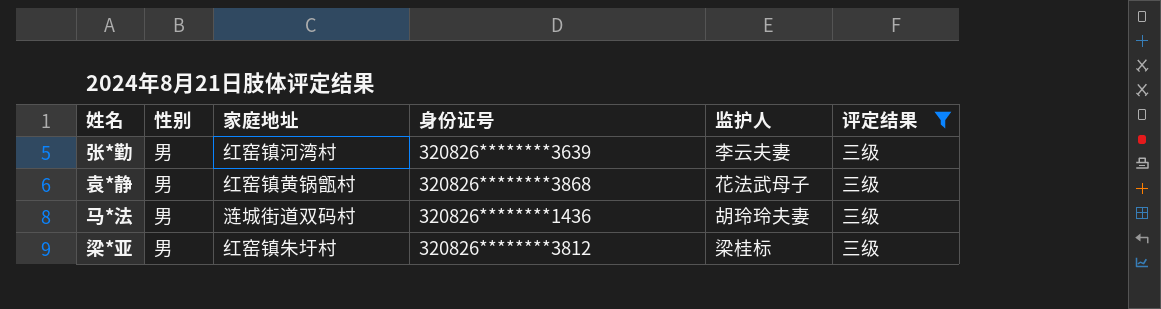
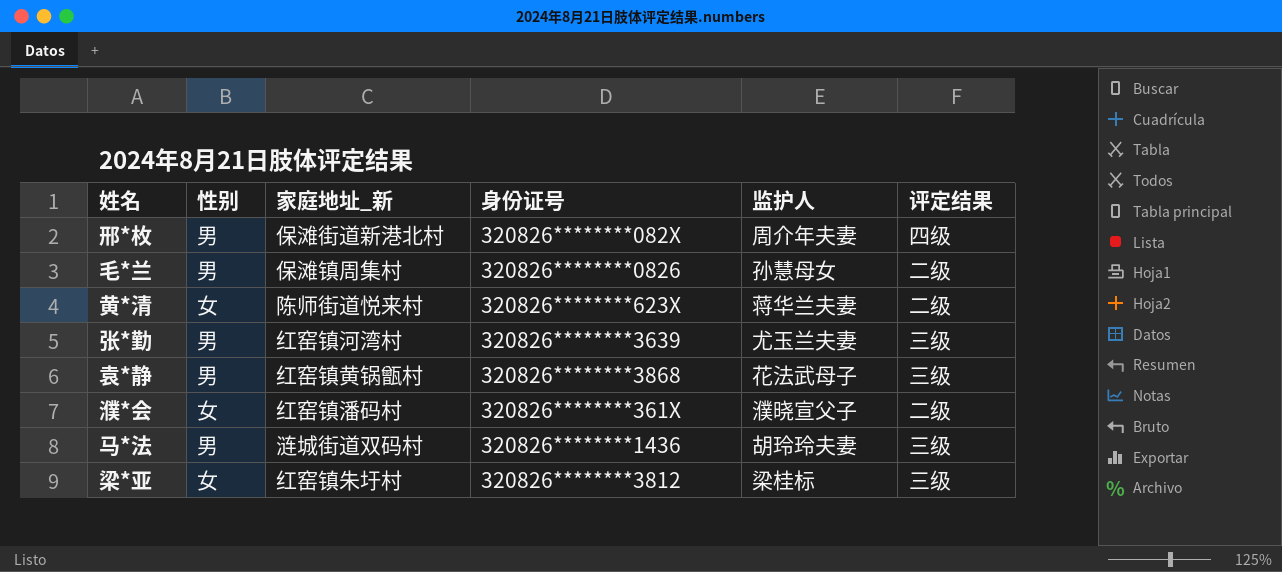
filter: 评定结果 = 三级 -> none
column name: 家庭地址 -> 家庭地址_新
张*勤 | 监护人: 李云夫妻 -> 尤玉兰夫妻
梁*亚 | 性别: 男 -> 女

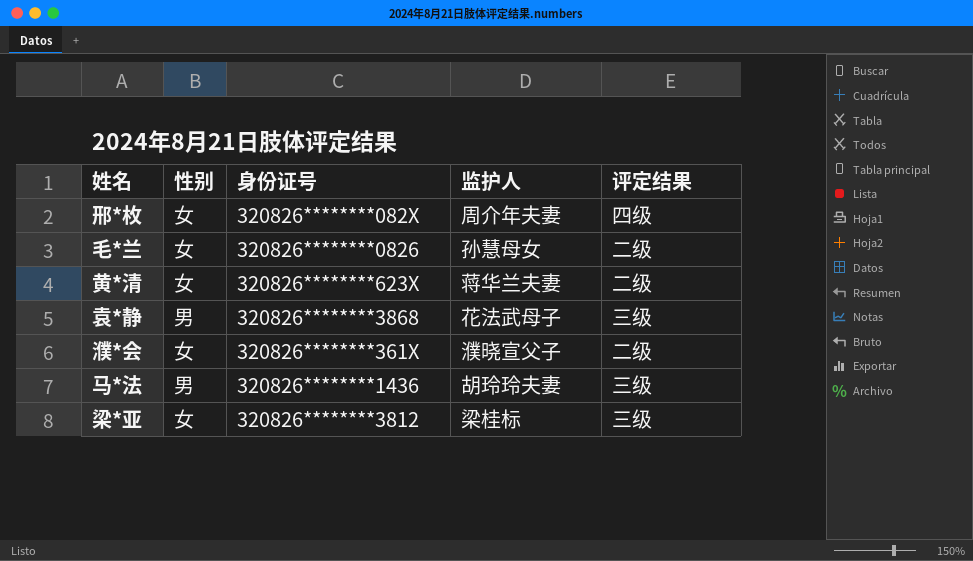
column 家庭地址_新 | position: 3 -> none
row 张*勤: 男 | 红窑镇河湾村 | 320826********3639 | 尤玉兰夫妻 | 三级 -> none
邢*枚 | 性别: 男 -> 女
毛*兰 | 性别: 男 -> 女

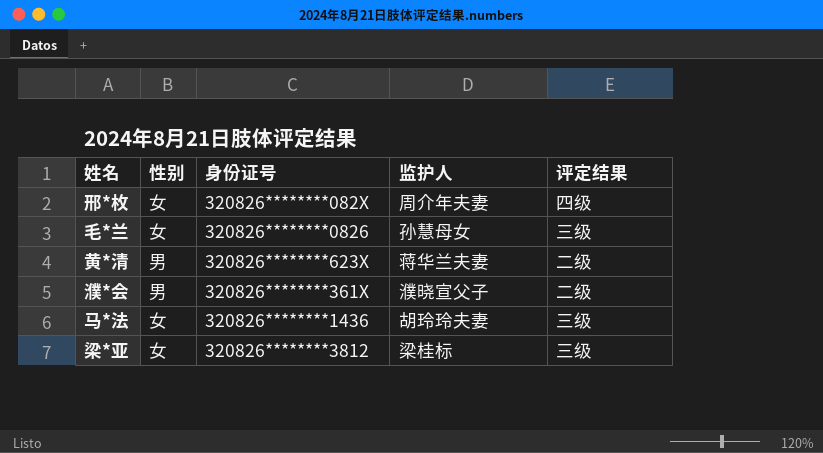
row 袁*静: 男 | 320826********3868 | 花法武母子 | 三级 -> none
毛*兰 | 评定结果: 二级 -> 三级
黄*清 | 性别: 女 -> 男
濮*会 | 性别: 女 -> 男
马*法 | 性别: 男 -> 女

